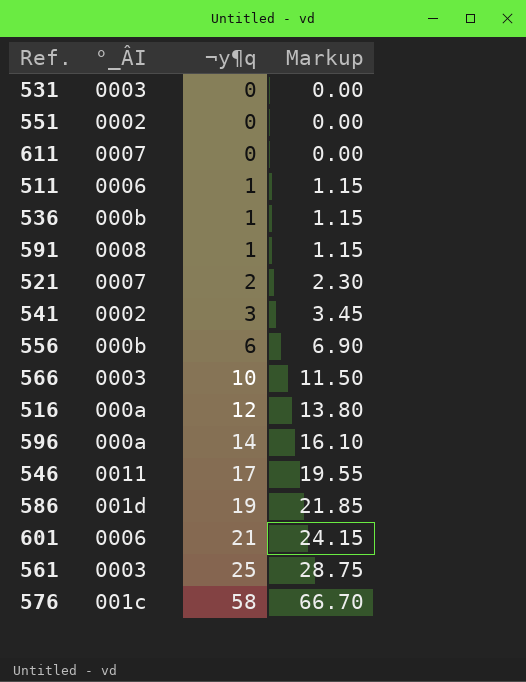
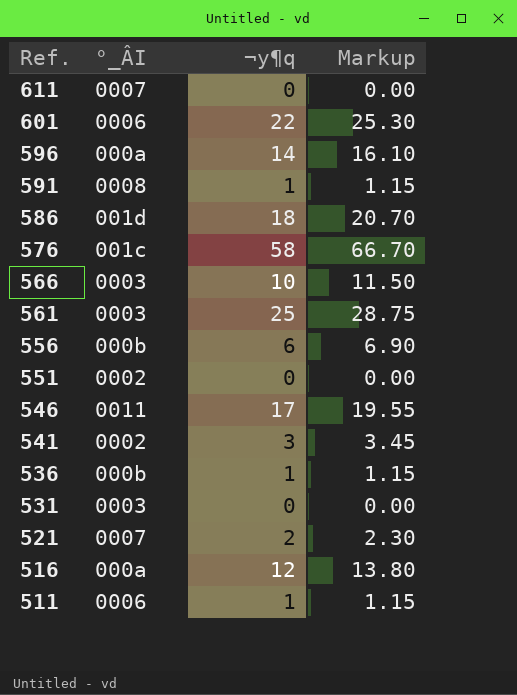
row order: ¬y¶q ascending -> Ref. descending
601 | ¬y¶q: 21 -> 22
601 | Markup: 24.15 -> 25.30
586 | ¬y¶q: 19 -> 18
586 | Markup: 21.85 -> 20.70

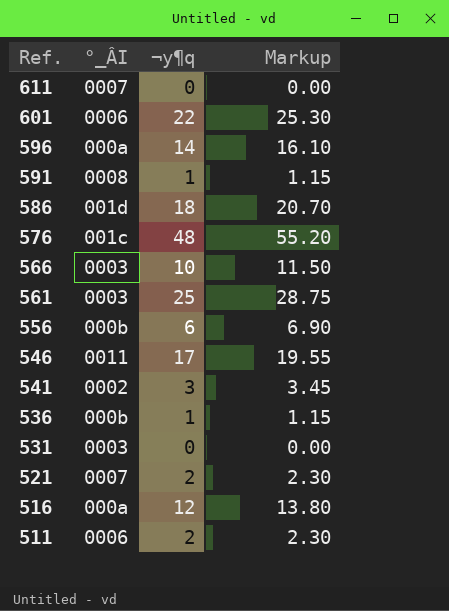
row 551: 0002 | 0 | 0.00 -> none
576 | ¬y¶q: 58 -> 48
576 | Markup: 66.70 -> 55.20
511 | ¬y¶q: 1 -> 2
511 | Markup: 1.15 -> 2.30

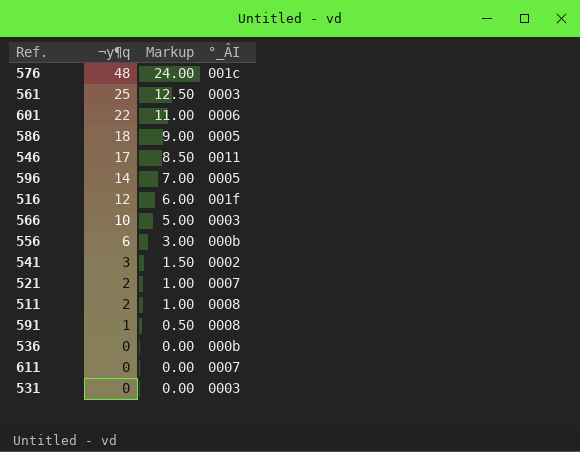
row order: Ref. descending -> ¬y¶q descending
column Markup | formula: [¬y¶q] * 1.15 -> [¬y¶q] * 0.5
column °_ÂI | position: 2 -> 4
586 | °_ÂI: 001d -> 0005
596 | °_ÂI: 000a -> 0005
516 | °_ÂI: 000a -> 001f
511 | °_ÂI: 0006 -> 0008
536 | ¬y¶q: 1 -> 0

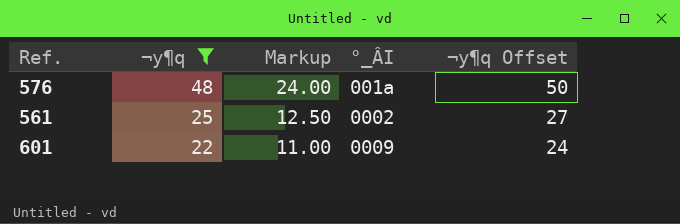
filter: none -> ¬y¶q >= 22
column ¬y¶q Offset | formula: none -> [¬y¶q] + 2
576 | °_ÂI: 001c -> 001a
561 | °_ÂI: 0003 -> 0002
601 | °_ÂI: 0006 -> 0009

